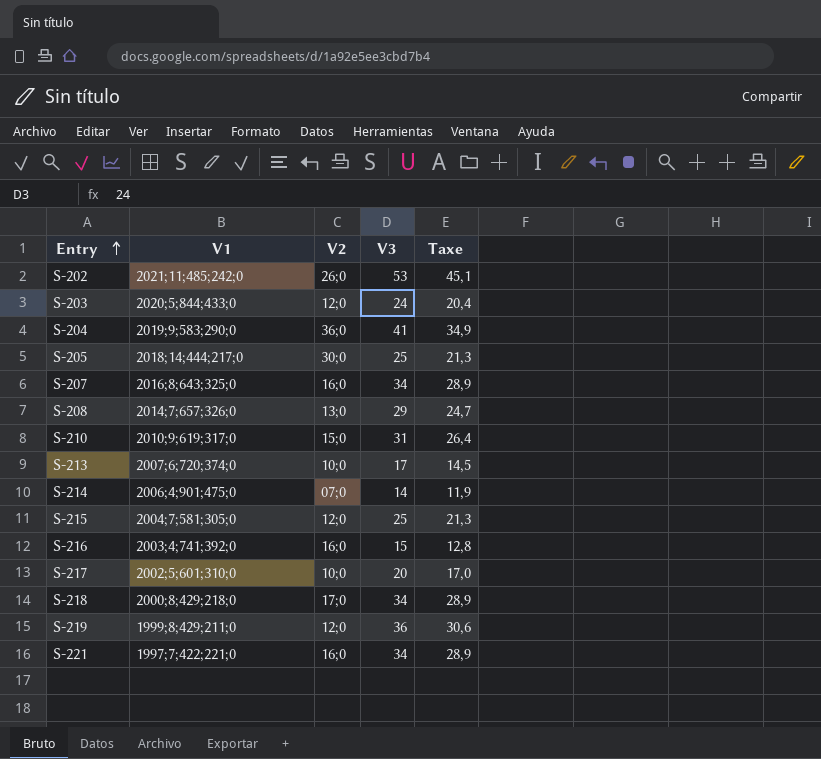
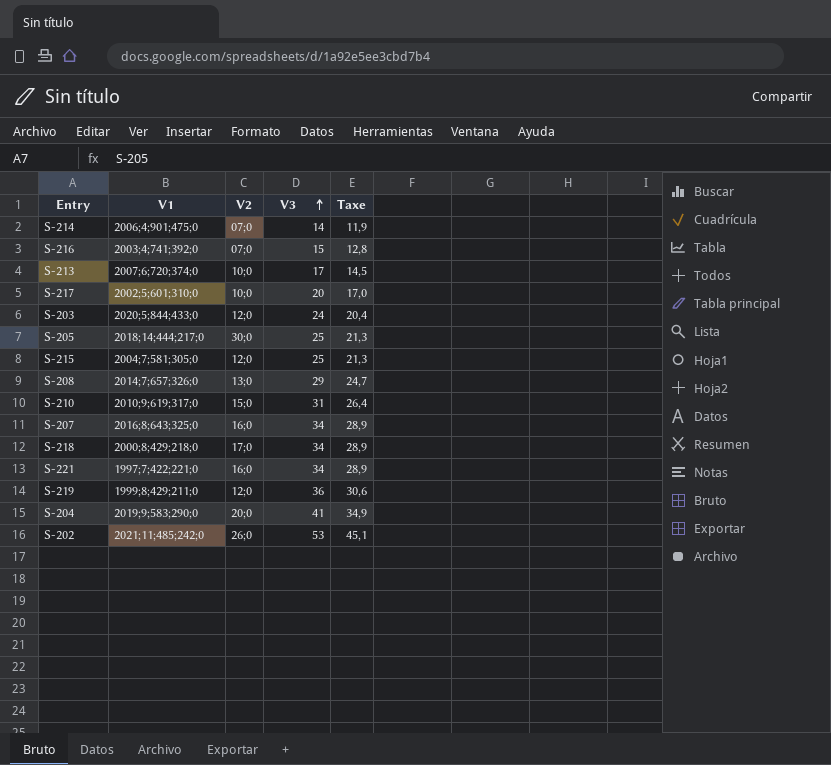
row order: Entry ascending -> V3 ascending
S-216 | V2: 16;0 -> 07;0
S-204 | V2: 36;0 -> 20;0

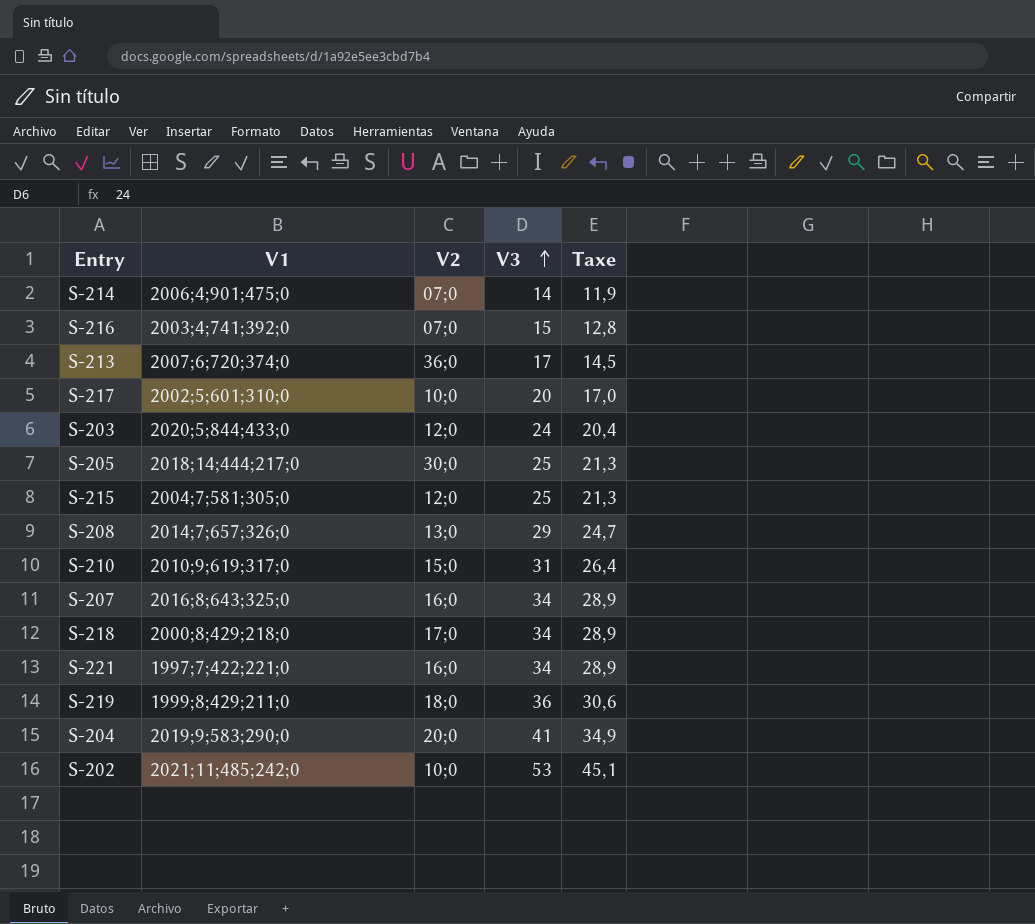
S-213 | V2: 10;0 -> 36;0
S-219 | V2: 12;0 -> 18;0
S-202 | V2: 26;0 -> 10;0

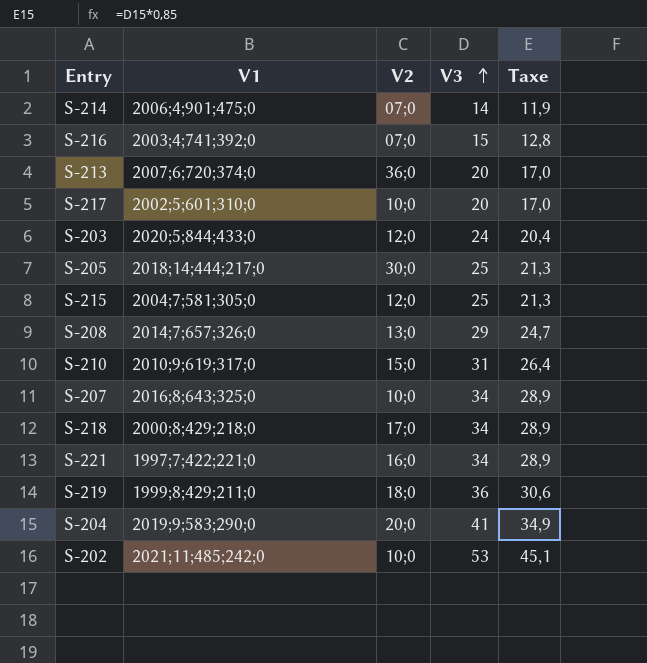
S-213 | V3: 17 -> 20
S-213 | Taxe: 14,5 -> 17,0
S-207 | V2: 16;0 -> 10;0

